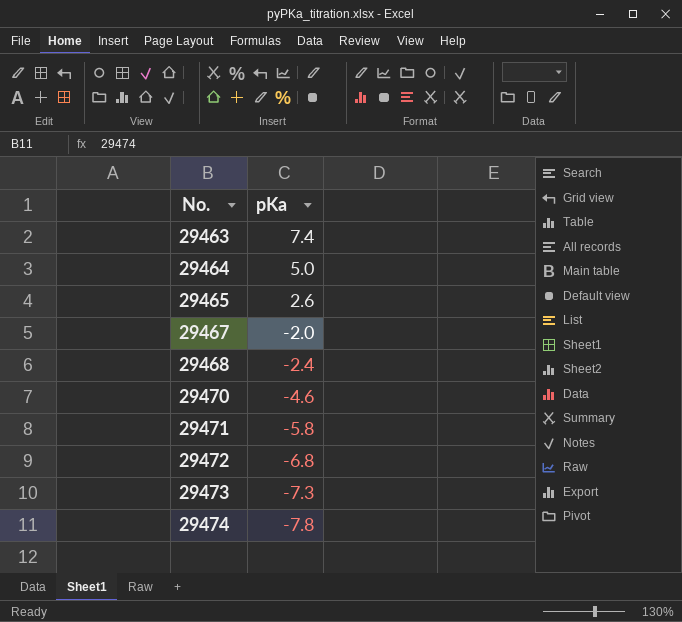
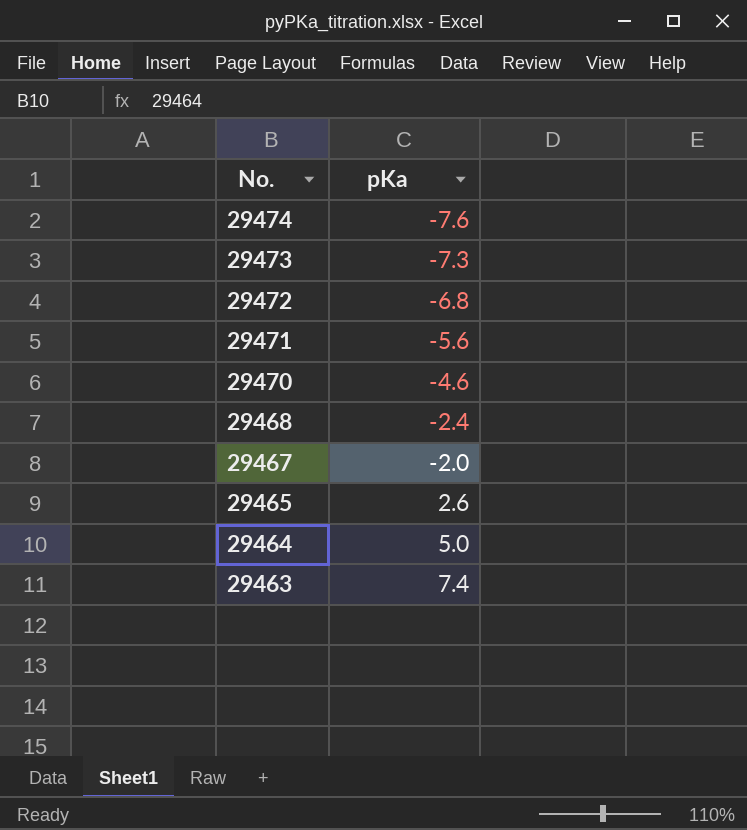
row order: No. ascending -> No. descending
29474 | pKa: -7.8 -> -7.6
29471 | pKa: -5.8 -> -5.6

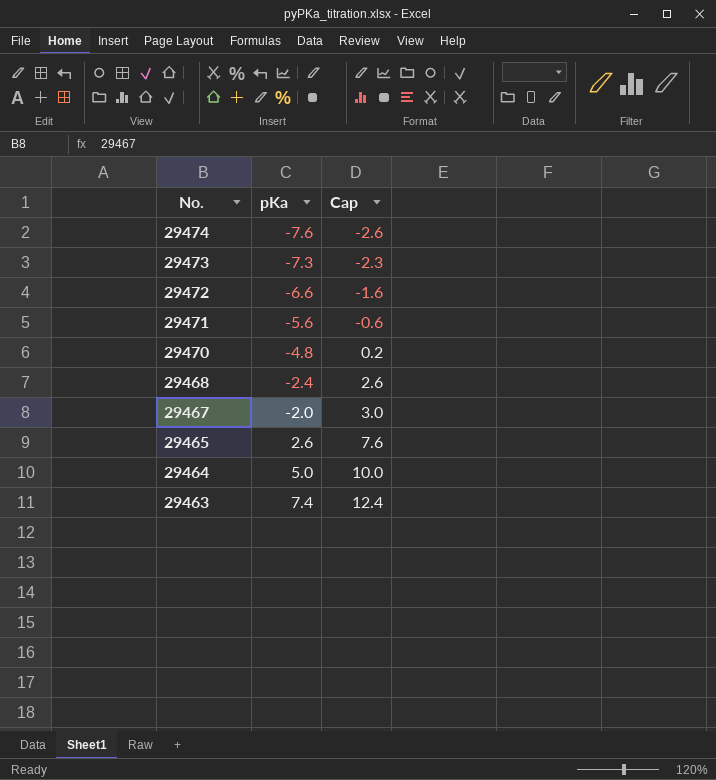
column Cap | formula: none -> [pKa] + 5
29472 | pKa: -6.8 -> -6.6
29470 | pKa: -4.6 -> -4.8

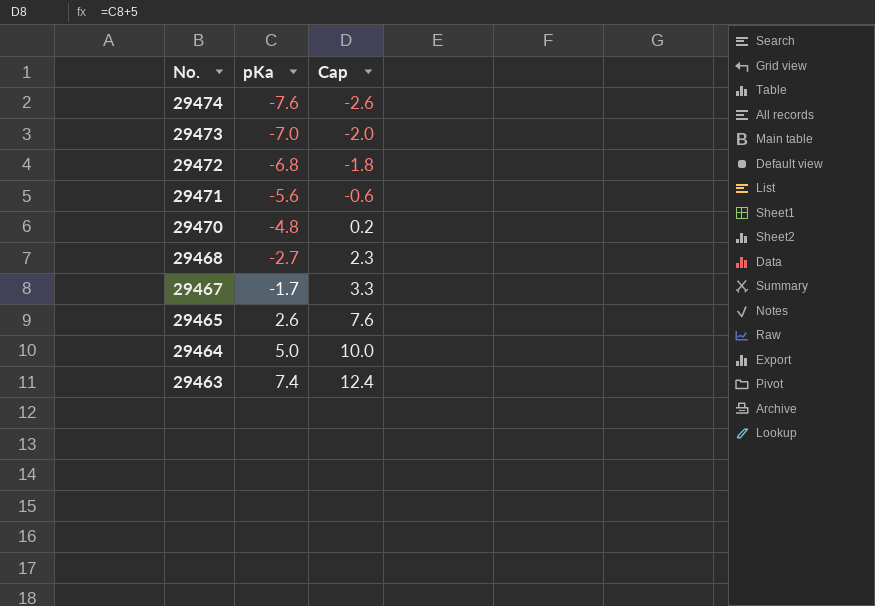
29473 | pKa: -7.3 -> -7.0
29473 | Cap: -2.3 -> -2.0
29472 | pKa: -6.6 -> -6.8
29472 | Cap: -1.6 -> -1.8
29468 | pKa: -2.4 -> -2.7
29468 | Cap: 2.6 -> 2.3
29467 | pKa: -2.0 -> -1.7
29467 | Cap: 3.0 -> 3.3

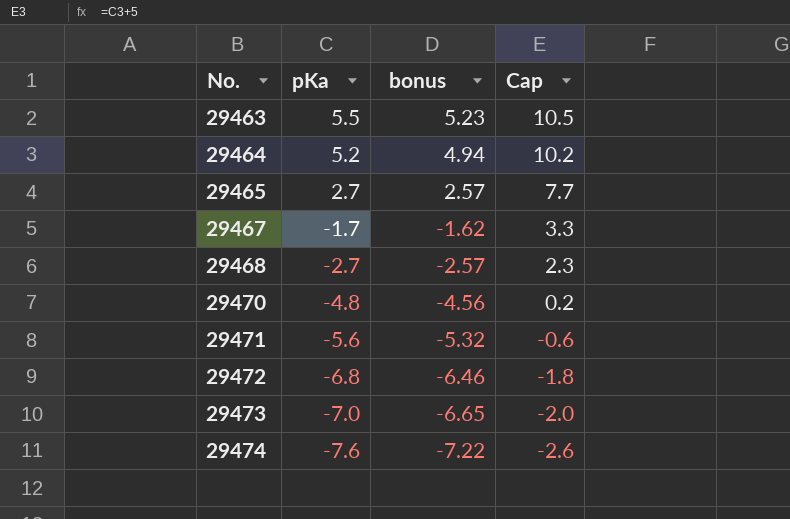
row order: No. descending -> No. ascending
column bonus | formula: none -> [pKa] * 0.95
29463 | pKa: 7.4 -> 5.5
29463 | Cap: 12.4 -> 10.5
29464 | pKa: 5.0 -> 5.2
29464 | Cap: 10.0 -> 10.2
29465 | pKa: 2.6 -> 2.7
29465 | Cap: 7.6 -> 7.7

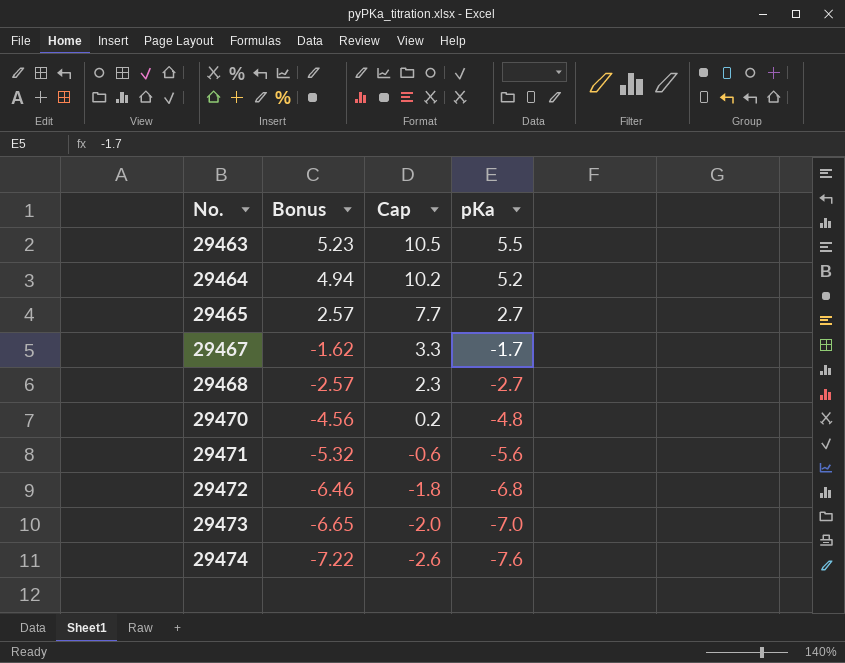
column name: bonus -> Bonus
column pKa | position: 2 -> 4

